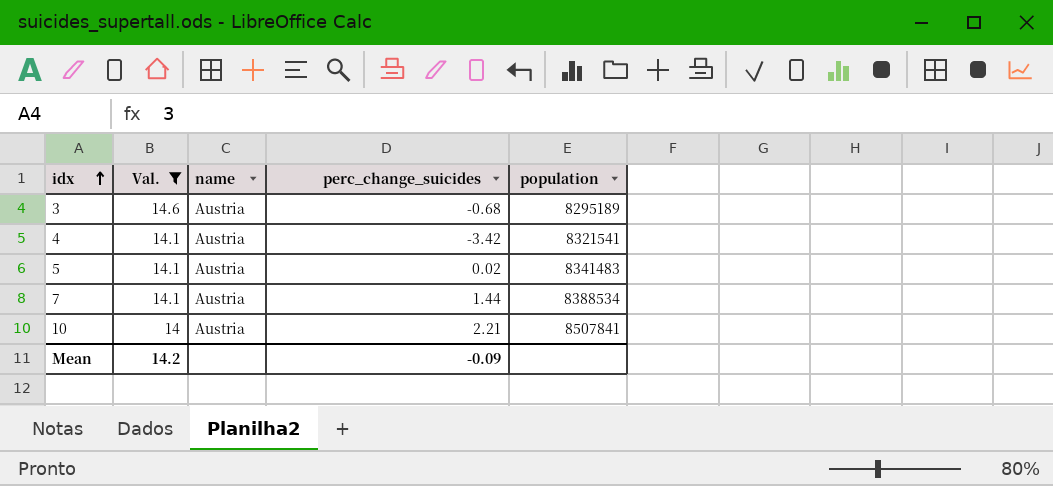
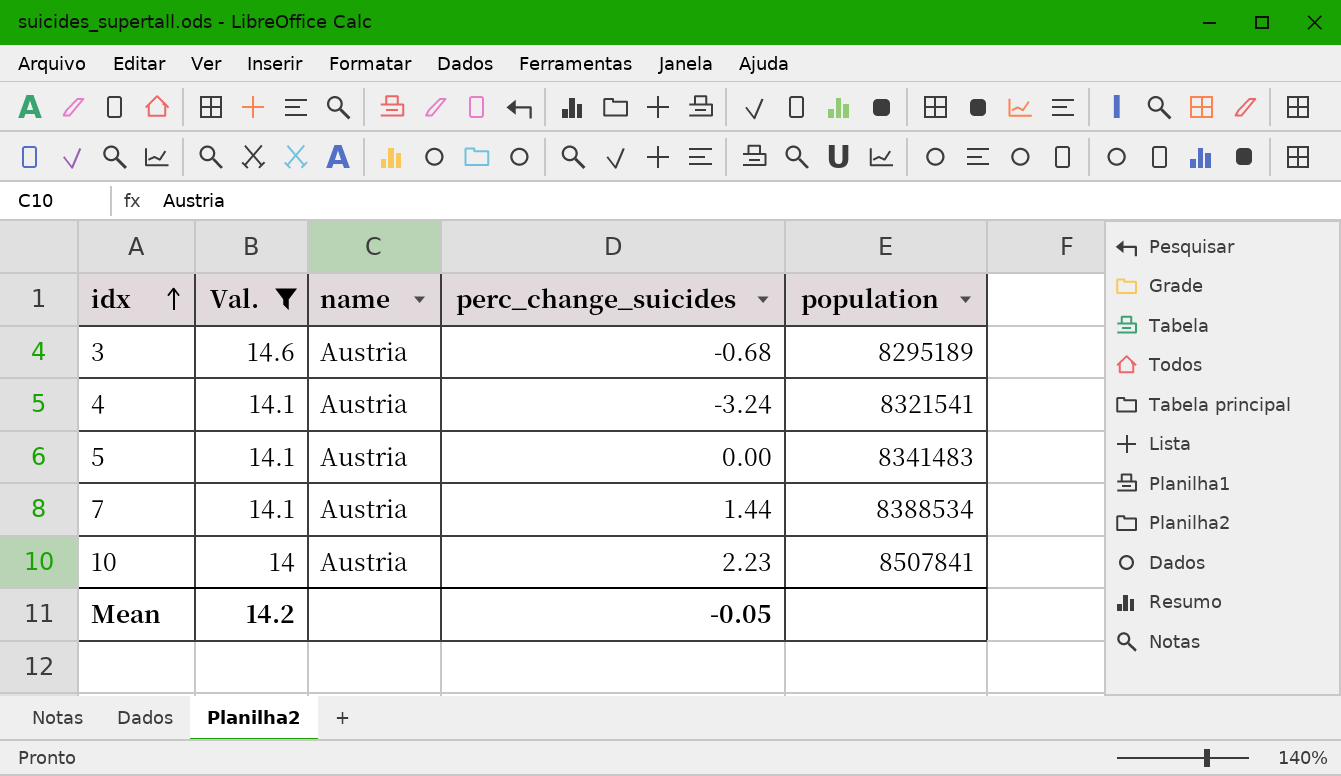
4 | perc_change_suicides: -3.42 -> -3.24
5 | perc_change_suicides: 0.02 -> 0.00
10 | perc_change_suicides: 2.21 -> 2.23
Mean | perc_change_suicides: -0.09 -> -0.05

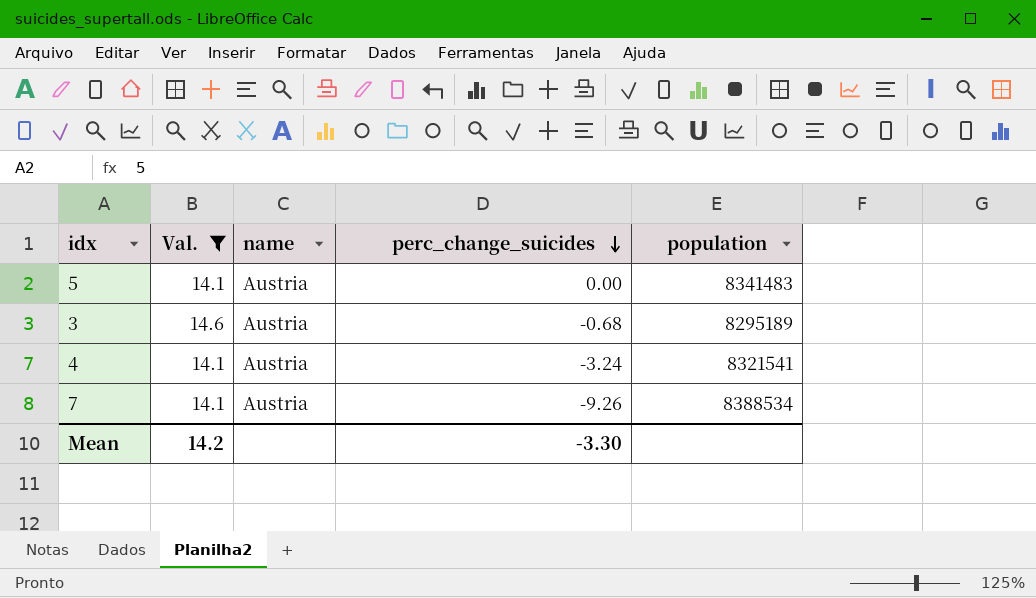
row order: idx ascending -> perc_change_suicides descending
row 10: 14 | Austria | 2.23 | 8507841 -> none
7 | perc_change_suicides: 1.44 -> -9.26
Mean | perc_change_suicides: -0.05 -> -3.30

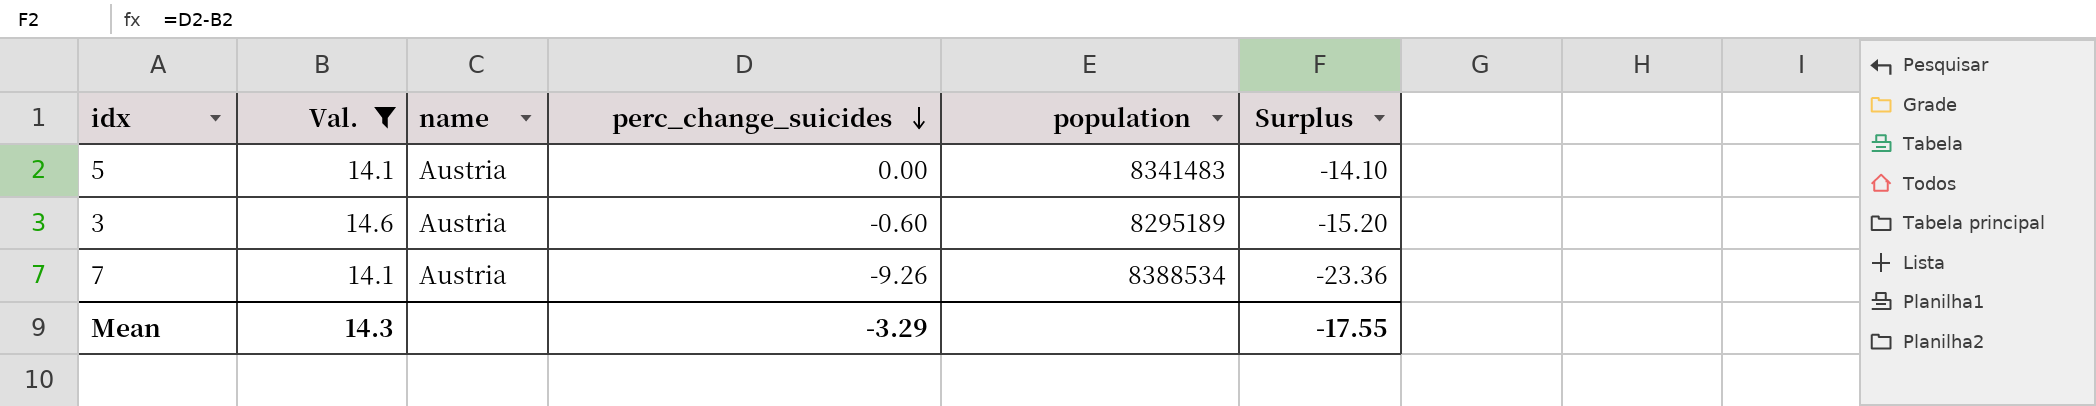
column Surplus | formula: none -> [perc_change_suicides] - [Val.]
row 4: 14.1 | Austria | -3.24 | 8321541 -> none
3 | perc_change_suicides: -0.68 -> -0.60
Mean | Val.: 14.2 -> 14.3
Mean | perc_change_suicides: -3.30 -> -3.29

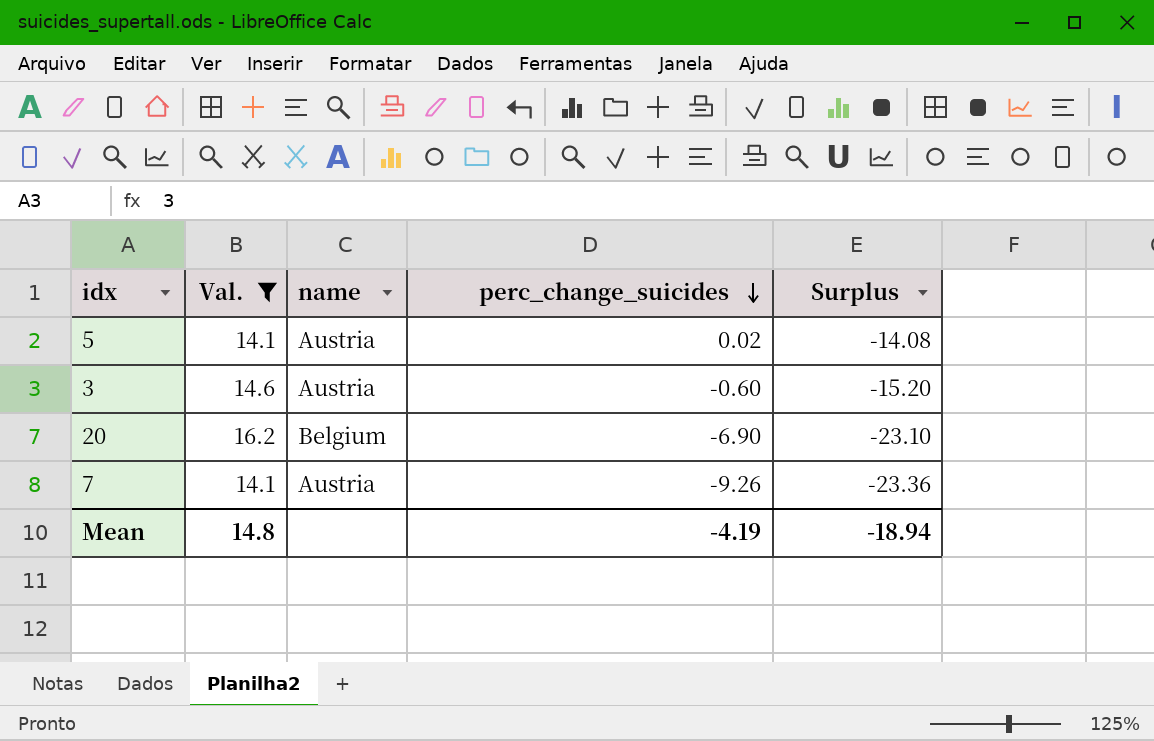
column population | position: 5 -> none
5 | perc_change_suicides: 0.00 -> 0.02
5 | Surplus: -14.10 -> -14.08
row 20: none -> 16.2 | Belgium | -6.90 | -23.10
Mean | Val.: 14.3 -> 14.8
Mean | perc_change_suicides: -3.29 -> -4.19
Mean | Surplus: -17.55 -> -18.94

